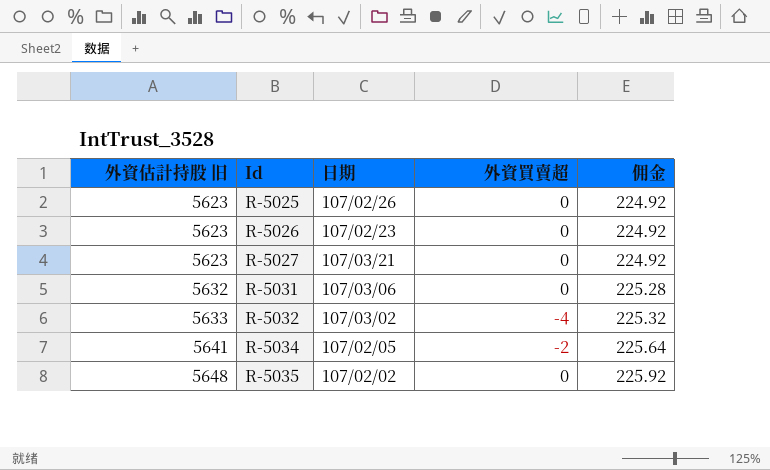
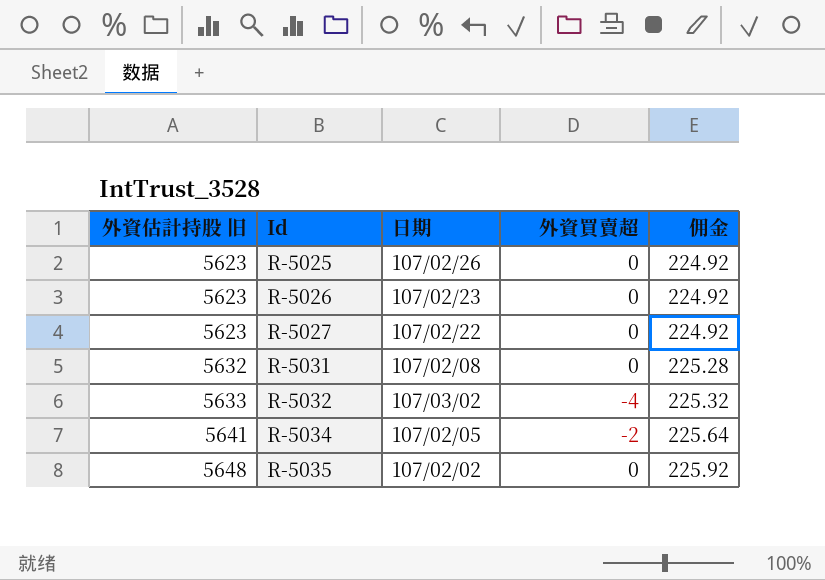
R-5027 | 日期: 107/03/21 -> 107/02/22
R-5031 | 日期: 107/03/06 -> 107/02/08

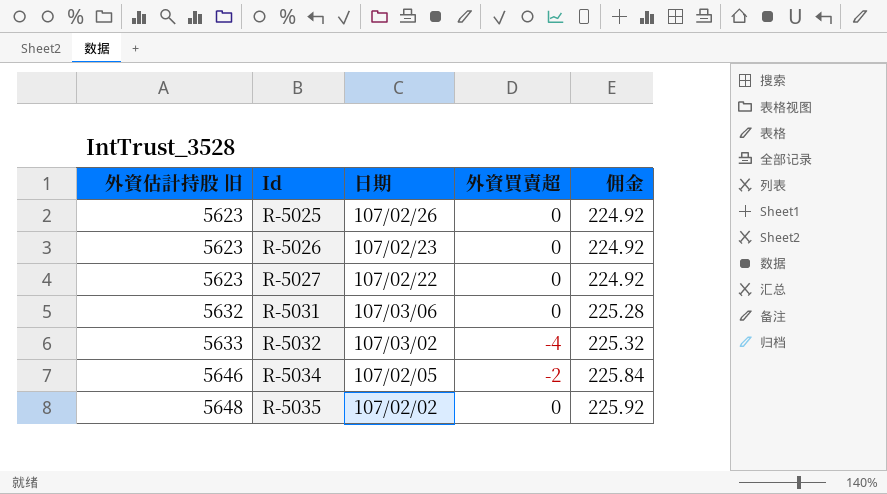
R-5031 | 日期: 107/02/08 -> 107/03/06
R-5034 | 外資估計持股 旧: 5641 -> 5646
R-5034 | 佣金: 225.64 -> 225.84

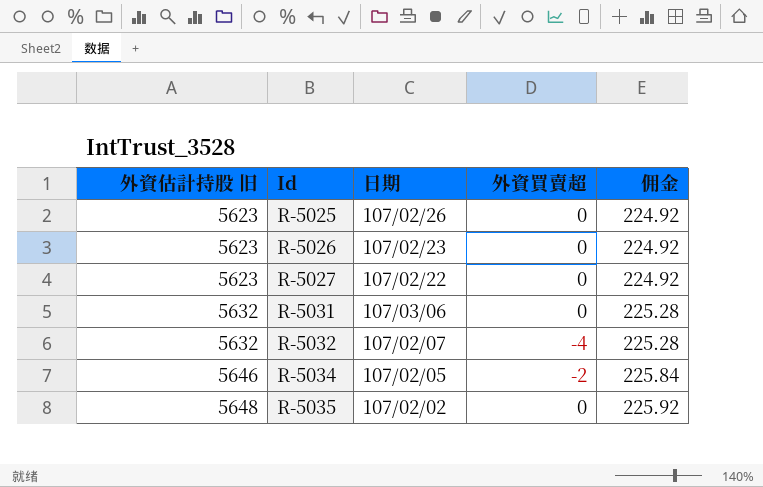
R-5032 | 外資估計持股 旧: 5633 -> 5632
R-5032 | 日期: 107/03/02 -> 107/02/07
R-5032 | 佣金: 225.32 -> 225.28

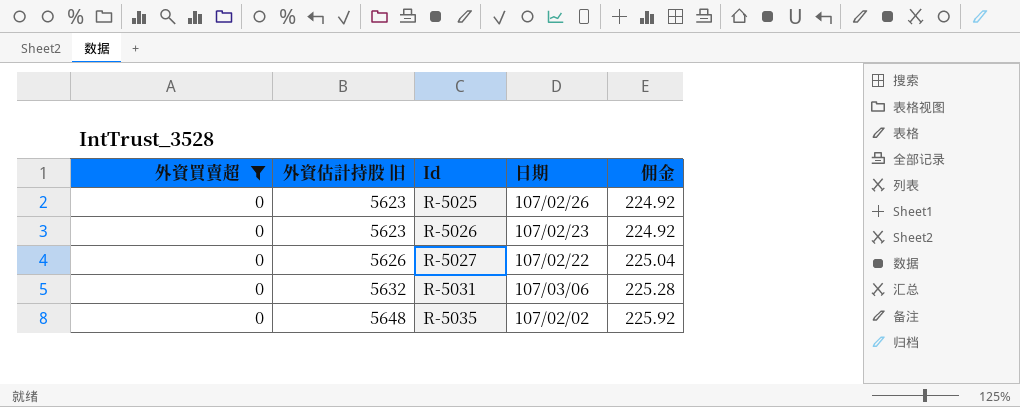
filter: none -> 外資買賣超 = 0
column 外資買賣超 | position: 4 -> 1
R-5027 | 外資估計持股 旧: 5623 -> 5626
R-5027 | 佣金: 224.92 -> 225.04

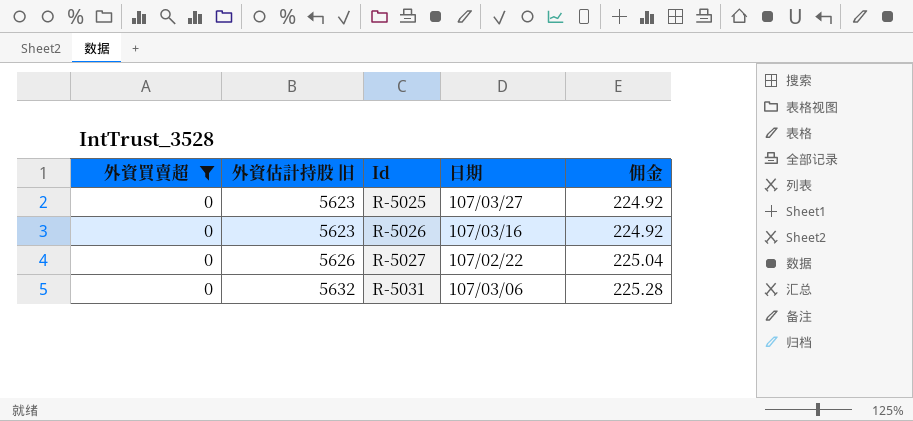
row R-5035: 0 | 5648 | 107/02/02 | 225.92 -> none
R-5025 | 日期: 107/02/26 -> 107/03/27
R-5026 | 日期: 107/02/23 -> 107/03/16

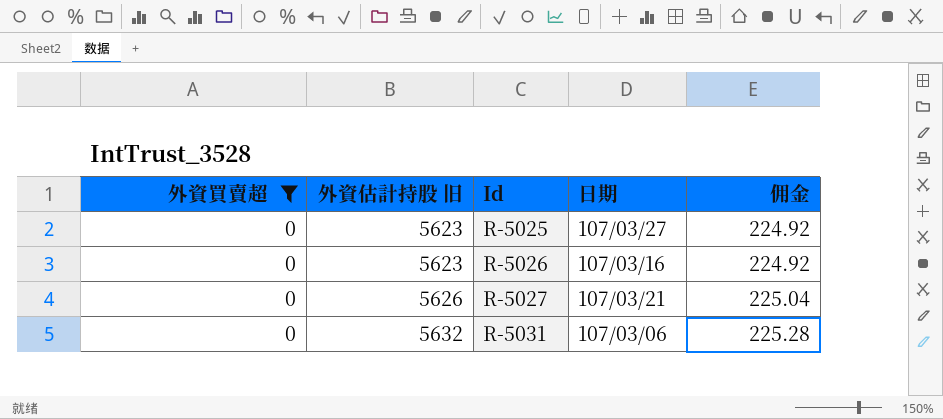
R-5027 | 日期: 107/02/22 -> 107/03/21

